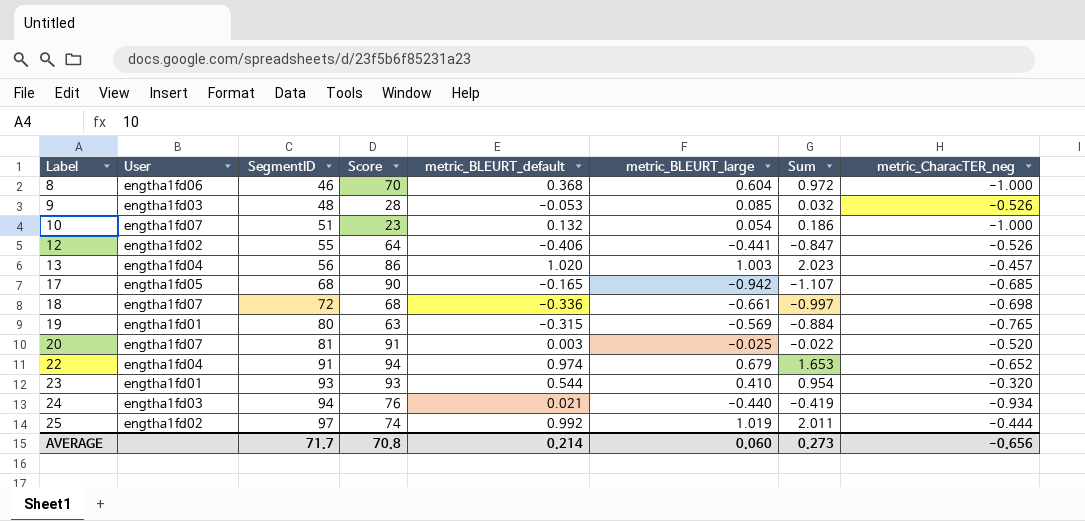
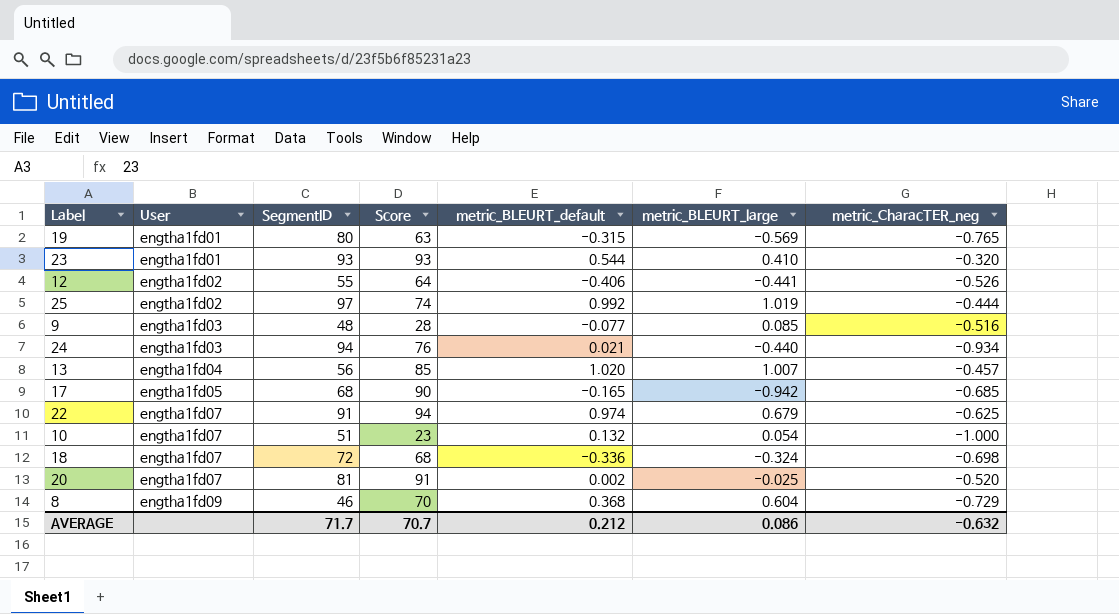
row order: Label ascending -> User ascending
column Sum | formula: [metric_BLEURT_default] + [metric_BLEURT_large] -> none
9 | metric_BLEURT_default: -0.053 -> -0.077
9 | metric_CharacTER_neg: -0.526 -> -0.516
13 | Score: 86 -> 85
13 | metric_BLEURT_large: 1.003 -> 1.007
22 | User: engtha1fd04 -> engtha1fd07
22 | metric_CharacTER_neg: -0.652 -> -0.625
18 | metric_BLEURT_large: -0.661 -> -0.324
20 | metric_BLEURT_default: 0.003 -> 0.002
8 | User: engtha1fd06 -> engtha1fd09
8 | metric_CharacTER_neg: -1.000 -> -0.729
AVERAGE | Score: 70.8 -> 70.7
AVERAGE | metric_BLEURT_default: 0.214 -> 0.212
AVERAGE | metric_BLEURT_large: 0.060 -> 0.086
AVERAGE | metric_CharacTER_neg: -0.656 -> -0.632

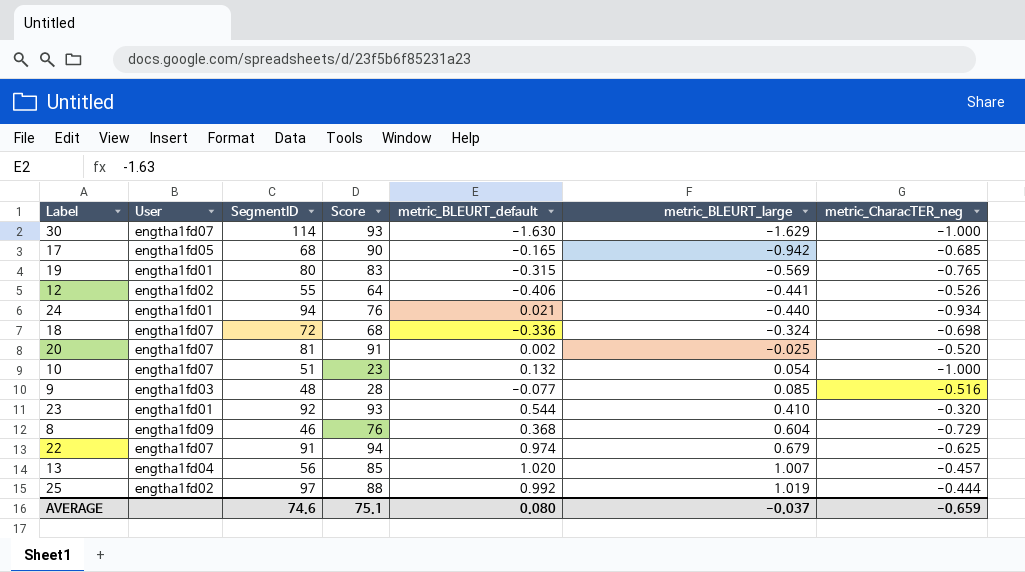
row order: User ascending -> metric_BLEURT_large ascending
row 30: none -> engtha1fd07 | 114 | 93 | -1.630 | -1.629 | -1.000
19 | Score: 63 -> 83
24 | User: engtha1fd03 -> engtha1fd01
23 | SegmentID: 93 -> 92
8 | Score: 70 -> 76
25 | Score: 74 -> 88
AVERAGE | SegmentID: 71.7 -> 74.6
AVERAGE | Score: 70.7 -> 75.1
AVERAGE | metric_BLEURT_default: 0.212 -> 0.080
AVERAGE | metric_BLEURT_large: 0.086 -> -0.037
AVERAGE | metric_CharacTER_neg: -0.632 -> -0.659

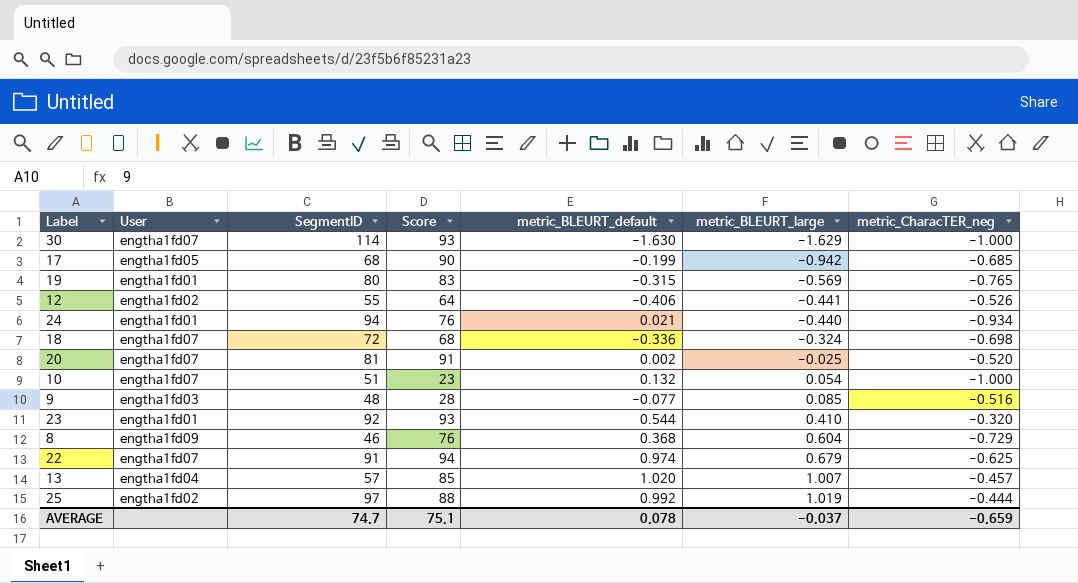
17 | metric_BLEURT_default: -0.165 -> -0.199
13 | SegmentID: 56 -> 57
AVERAGE | SegmentID: 74.6 -> 74.7
AVERAGE | metric_BLEURT_default: 0.080 -> 0.078

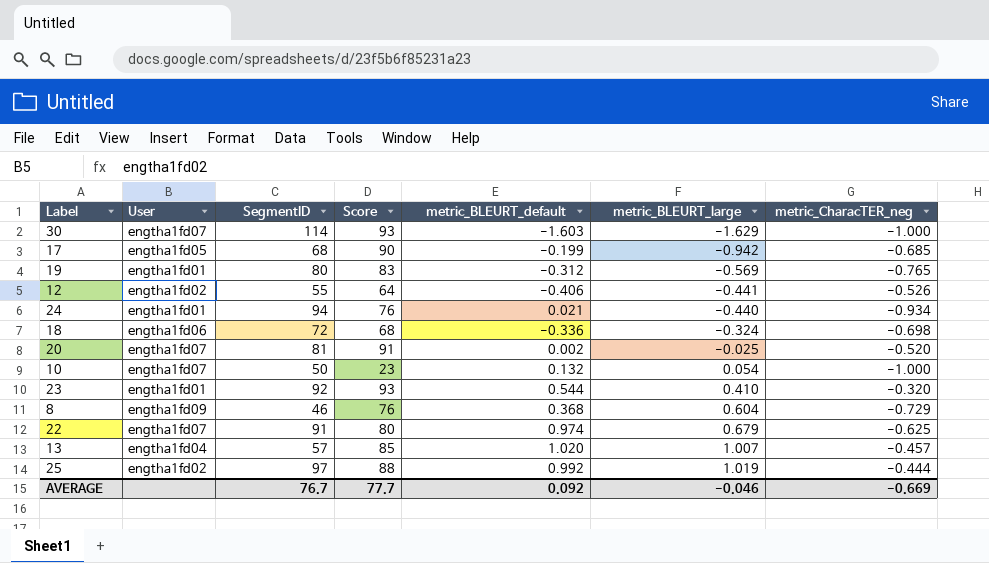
row 9: engtha1fd03 | 48 | 28 | -0.077 | 0.085 | -0.516 -> none
30 | metric_BLEURT_default: -1.630 -> -1.603
19 | metric_BLEURT_default: -0.315 -> -0.312
18 | User: engtha1fd07 -> engtha1fd06
10 | SegmentID: 51 -> 50
22 | Score: 94 -> 80
AVERAGE | SegmentID: 74.7 -> 76.7
AVERAGE | Score: 75.1 -> 77.7
AVERAGE | metric_BLEURT_default: 0.078 -> 0.092
AVERAGE | metric_BLEURT_large: -0.037 -> -0.046
AVERAGE | metric_CharacTER_neg: -0.659 -> -0.669

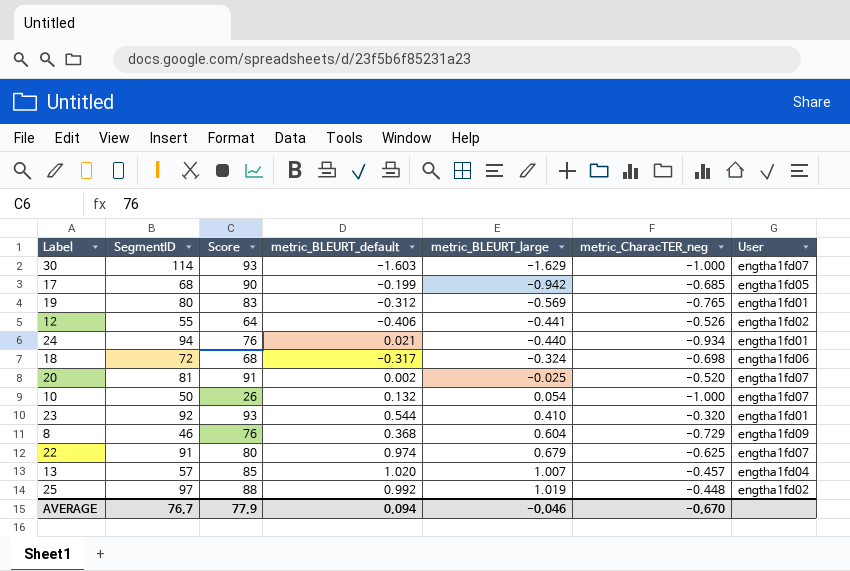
column User | position: 2 -> 7
18 | metric_BLEURT_default: -0.336 -> -0.317
10 | Score: 23 -> 26
25 | metric_CharacTER_neg: -0.444 -> -0.448
AVERAGE | Score: 77.7 -> 77.9
AVERAGE | metric_BLEURT_default: 0.092 -> 0.094
AVERAGE | metric_CharacTER_neg: -0.669 -> -0.670

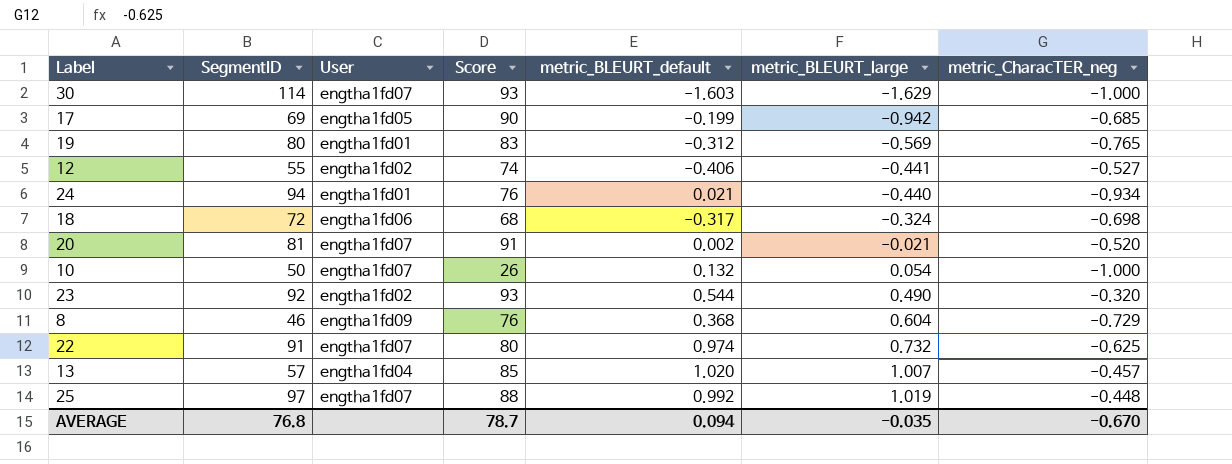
column User | position: 7 -> 3
17 | SegmentID: 68 -> 69
12 | Score: 64 -> 74
12 | metric_CharacTER_neg: -0.526 -> -0.527
20 | metric_BLEURT_large: -0.025 -> -0.021
23 | User: engtha1fd01 -> engtha1fd02
23 | metric_BLEURT_large: 0.410 -> 0.490
22 | metric_BLEURT_large: 0.679 -> 0.732
25 | User: engtha1fd02 -> engtha1fd07
AVERAGE | SegmentID: 76.7 -> 76.8
AVERAGE | Score: 77.9 -> 78.7
AVERAGE | metric_BLEURT_large: -0.046 -> -0.035

